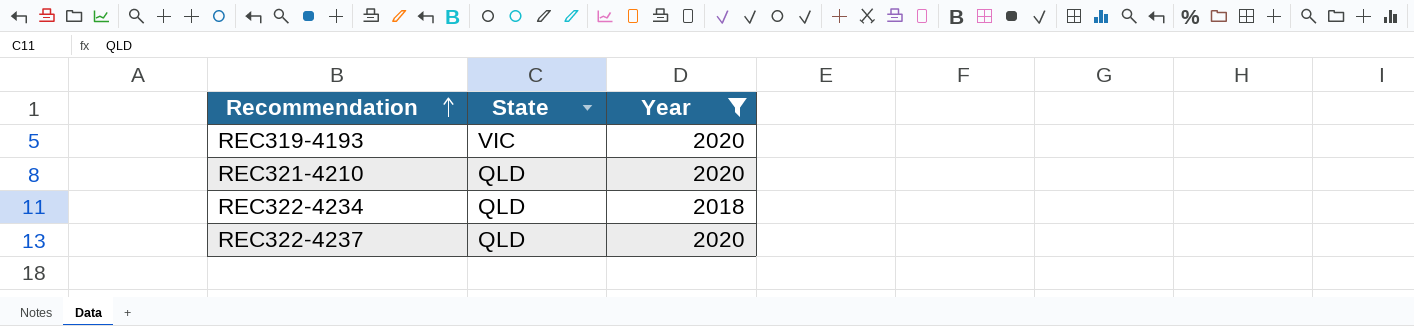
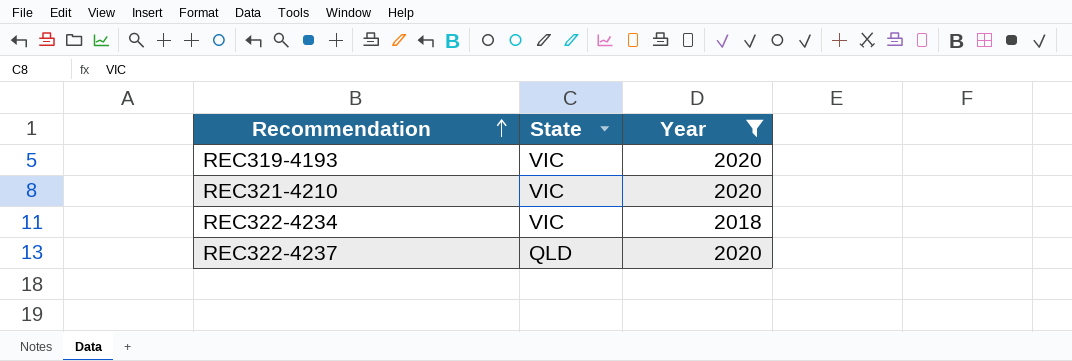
REC321-4210 | State: QLD -> VIC
REC322-4234 | State: QLD -> VIC

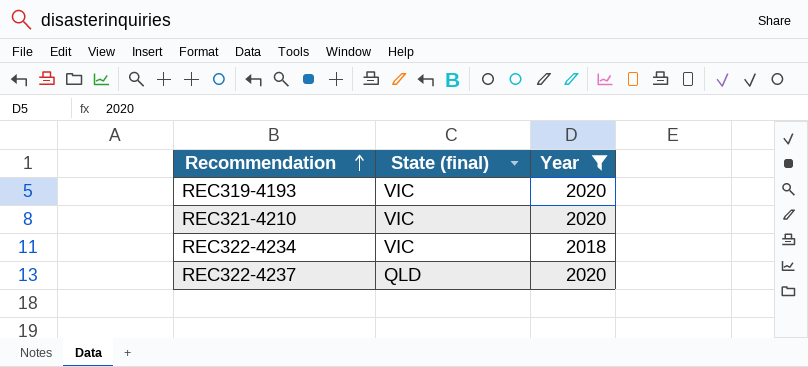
column name: State -> State (final)

